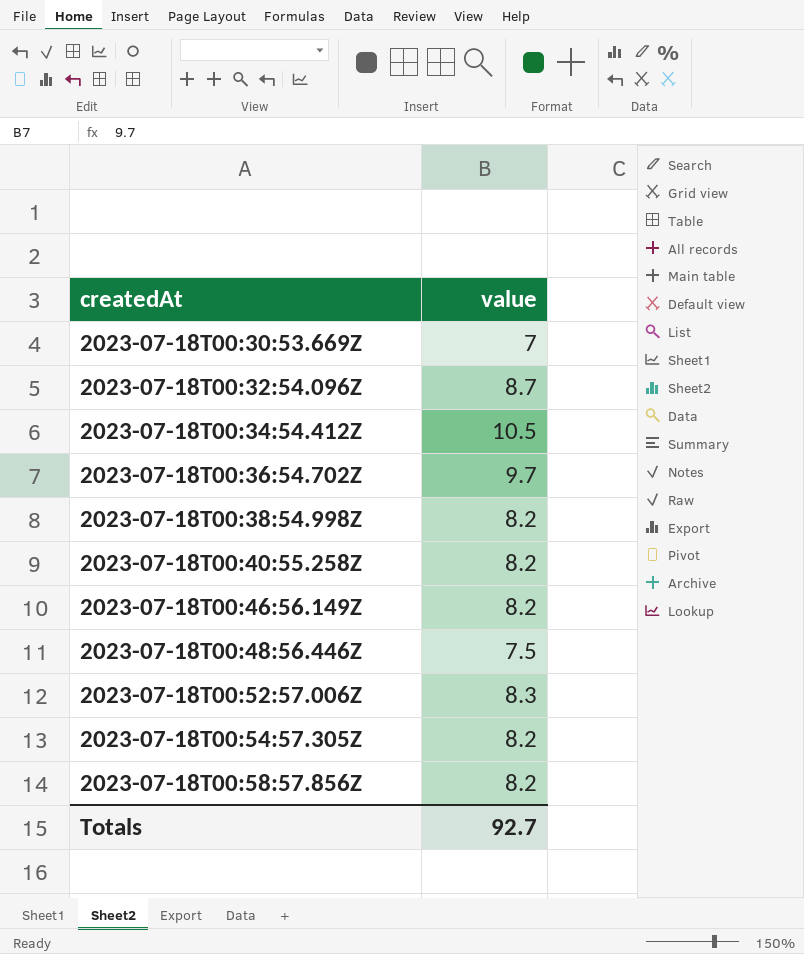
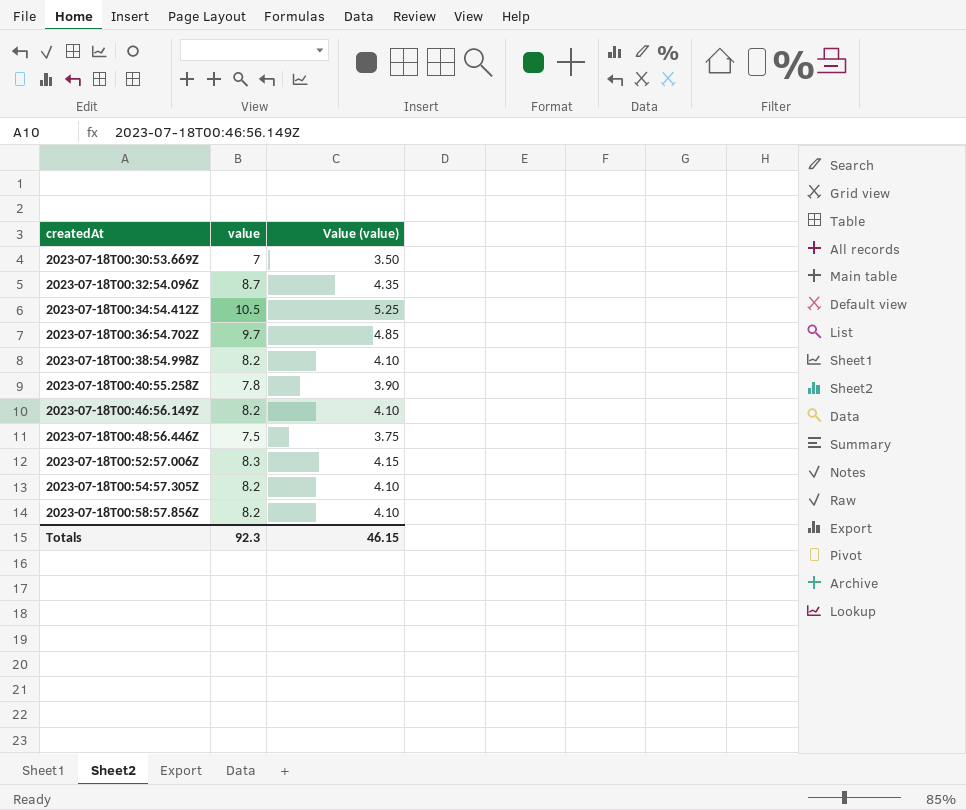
column Value (value) | formula: none -> [value] * 0.5
2023-07-18T00:40:55.258Z | value: 8.2 -> 7.8
Totals | value: 92.7 -> 92.3

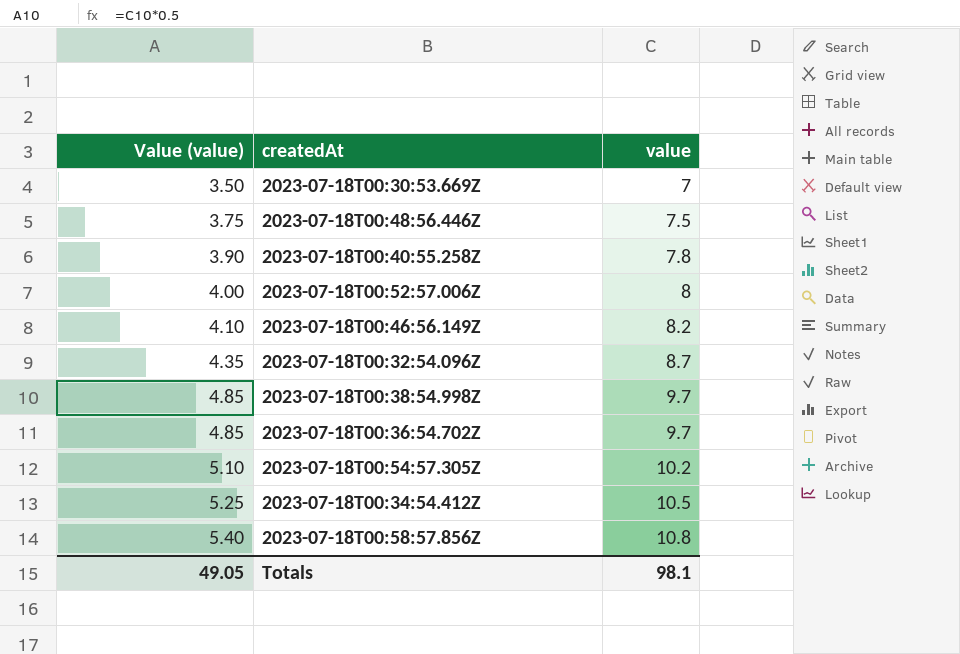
row order: createdAt ascending -> Value (value) ascending
column Value (value) | position: 3 -> 1
2023-07-18T00:52:57.006Z | Value (value): 4.15 -> 4.00
2023-07-18T00:52:57.006Z | value: 8.3 -> 8
2023-07-18T00:38:54.998Z | Value (value): 4.10 -> 4.85
2023-07-18T00:38:54.998Z | value: 8.2 -> 9.7
2023-07-18T00:54:57.305Z | Value (value): 4.10 -> 5.10
2023-07-18T00:54:57.305Z | value: 8.2 -> 10.2
2023-07-18T00:58:57.856Z | Value (value): 4.10 -> 5.40
2023-07-18T00:58:57.856Z | value: 8.2 -> 10.8
Totals | Value (value): 46.15 -> 49.05
Totals | value: 92.3 -> 98.1

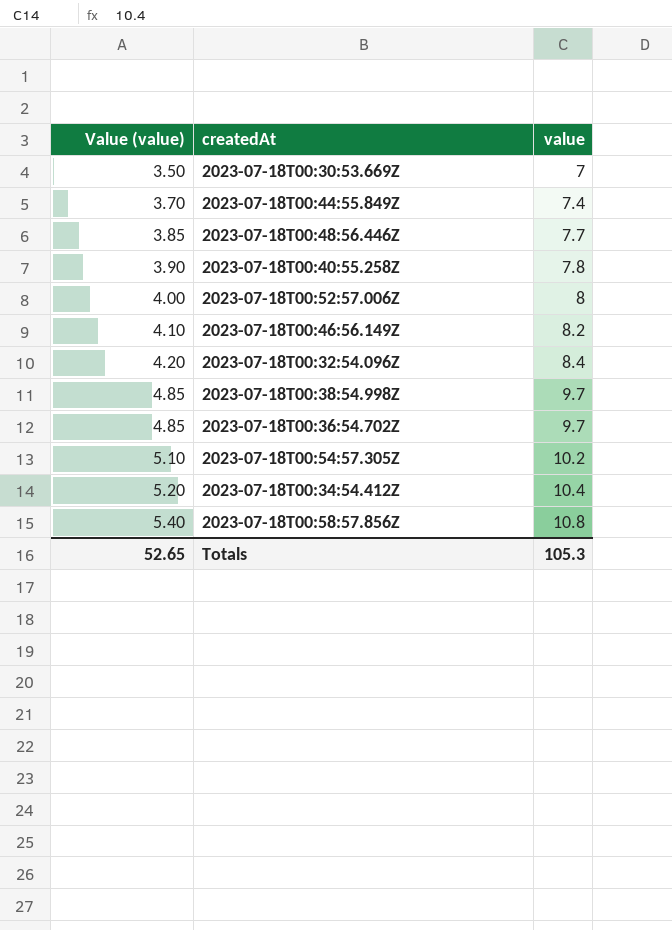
row 2023-07-18T00:44:55.849Z: none -> 3.70 | 7.4
2023-07-18T00:48:56.446Z | Value (value): 3.75 -> 3.85
2023-07-18T00:48:56.446Z | value: 7.5 -> 7.7
2023-07-18T00:32:54.096Z | Value (value): 4.35 -> 4.20
2023-07-18T00:32:54.096Z | value: 8.7 -> 8.4
2023-07-18T00:34:54.412Z | Value (value): 5.25 -> 5.20
2023-07-18T00:34:54.412Z | value: 10.5 -> 10.4
Totals | Value (value): 49.05 -> 52.65
Totals | value: 98.1 -> 105.3

